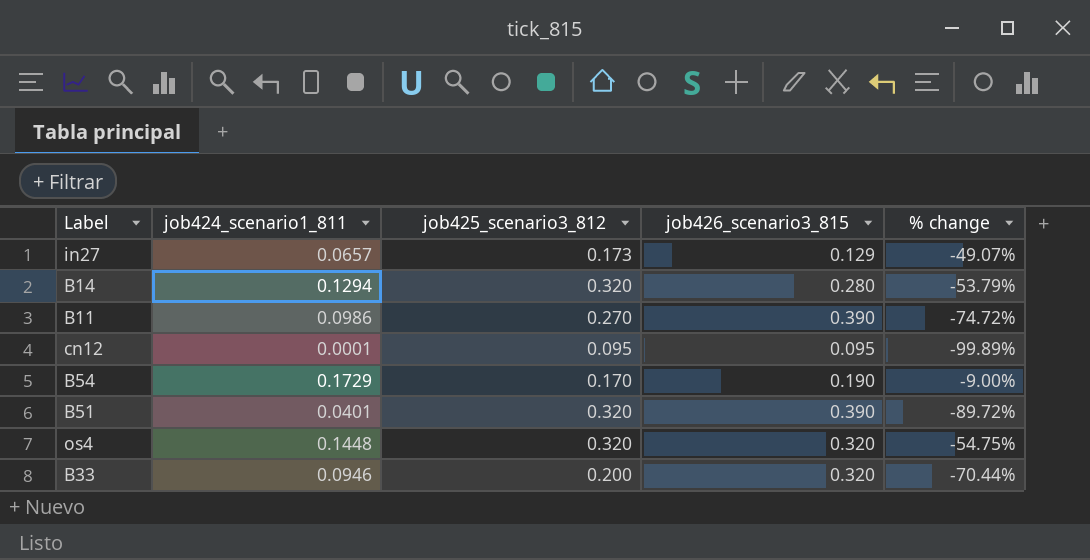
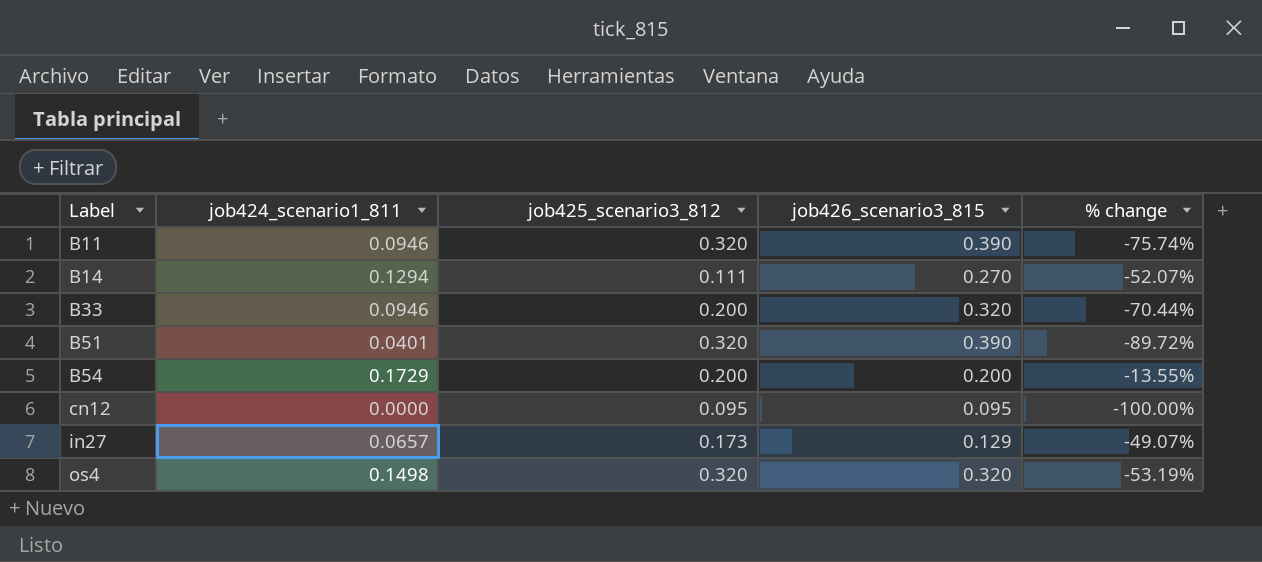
row order: none -> Label ascending
B11 | job424_scenario1_811: 0.0986 -> 0.0946
B11 | job425_scenario3_812: 0.270 -> 0.320
B11 | % change: -74.72% -> -75.74%
B14 | job425_scenario3_812: 0.320 -> 0.111
B14 | job426_scenario3_815: 0.280 -> 0.270
B14 | % change: -53.79% -> -52.07%
B54 | job425_scenario3_812: 0.170 -> 0.200
B54 | job426_scenario3_815: 0.190 -> 0.200
B54 | % change: -9.00% -> -13.55%
cn12 | job424_scenario1_811: 0.0001 -> 0.0000
cn12 | % change: -99.89% -> -100.00%
os4 | job424_scenario1_811: 0.1448 -> 0.1498
os4 | % change: -54.75% -> -53.19%

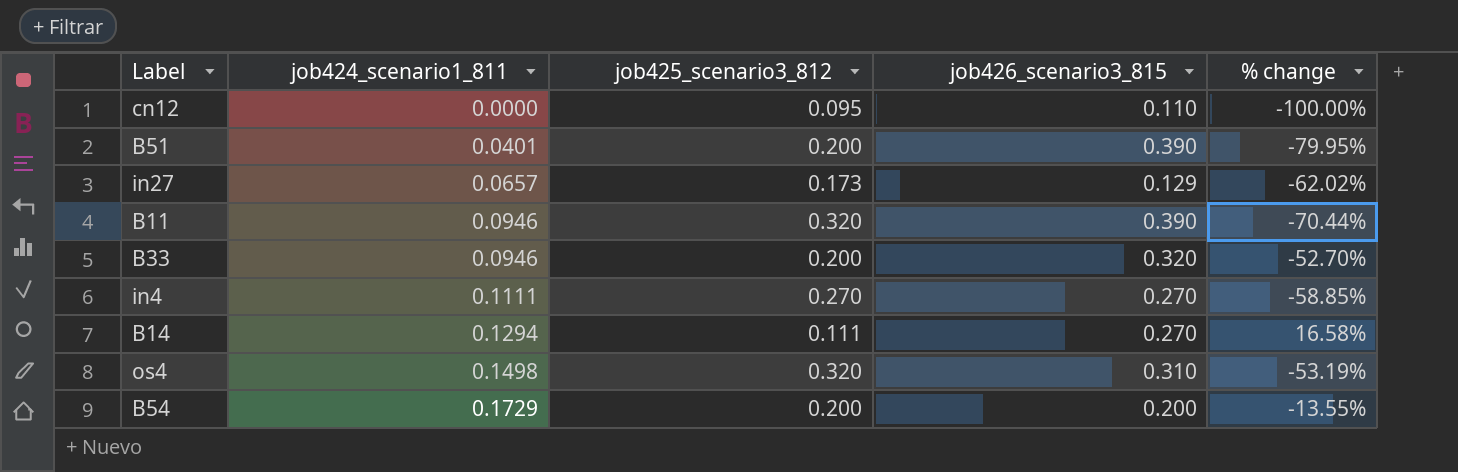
row order: Label ascending -> job424_scenario1_811 ascending
column % change | formula: ([job424_scenario1_811] - [job426_scenario3_815]) / [job426_scenario3_815] -> ([job424_scenario1_811] - [job425_scenario3_812]) / [job425_scenario3_812]
cn12 | job426_scenario3_815: 0.095 -> 0.110
B51 | job425_scenario3_812: 0.320 -> 0.200
row in4: none -> 0.1111 | 0.270 | 0.270 | -58.85%
os4 | job426_scenario3_815: 0.320 -> 0.310

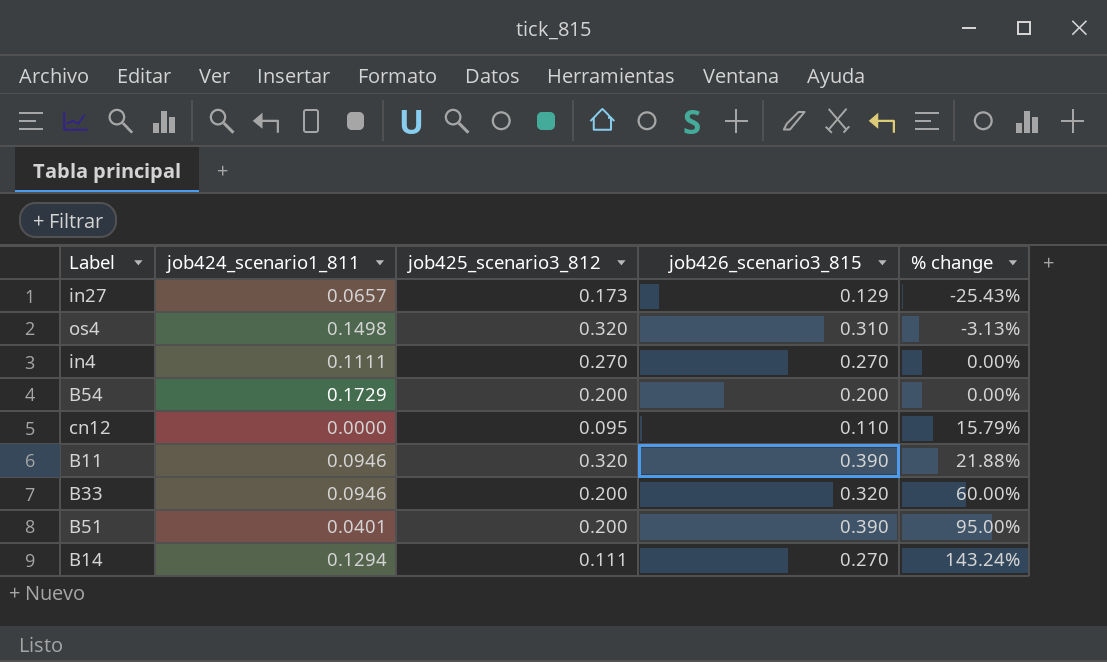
row order: job424_scenario1_811 ascending -> % change ascending
column % change | formula: ([job424_scenario1_811] - [job425_scenario3_812]) / [job425_scenario3_812] -> ([job426_scenario3_815] - [job425_scenario3_812]) / [job425_scenario3_812]

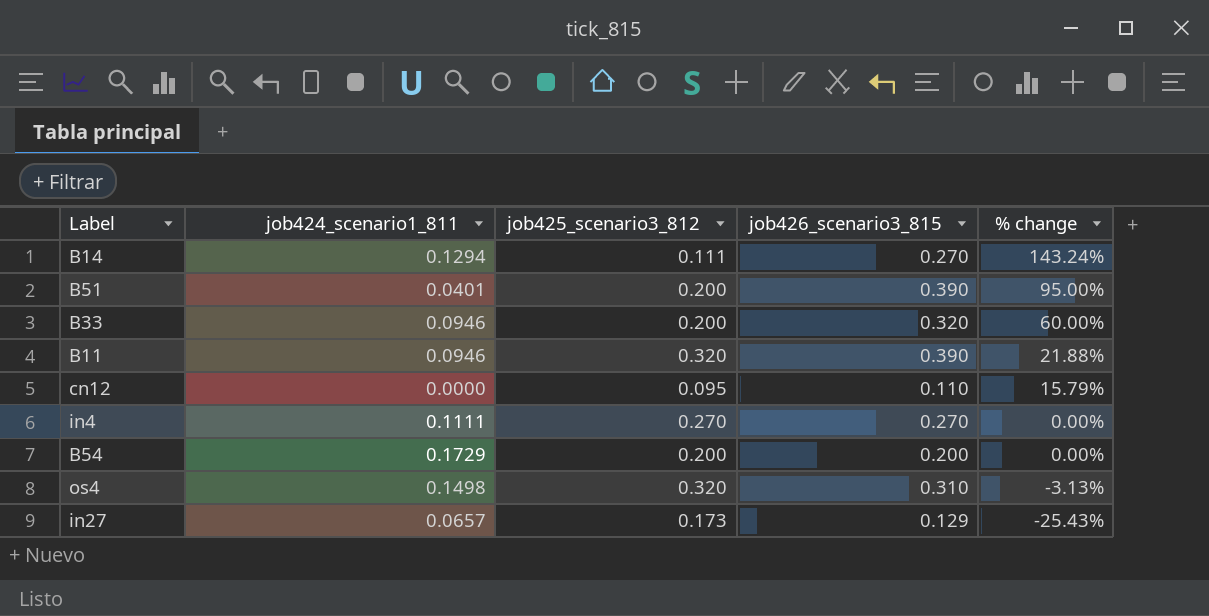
row order: % change ascending -> % change descending

